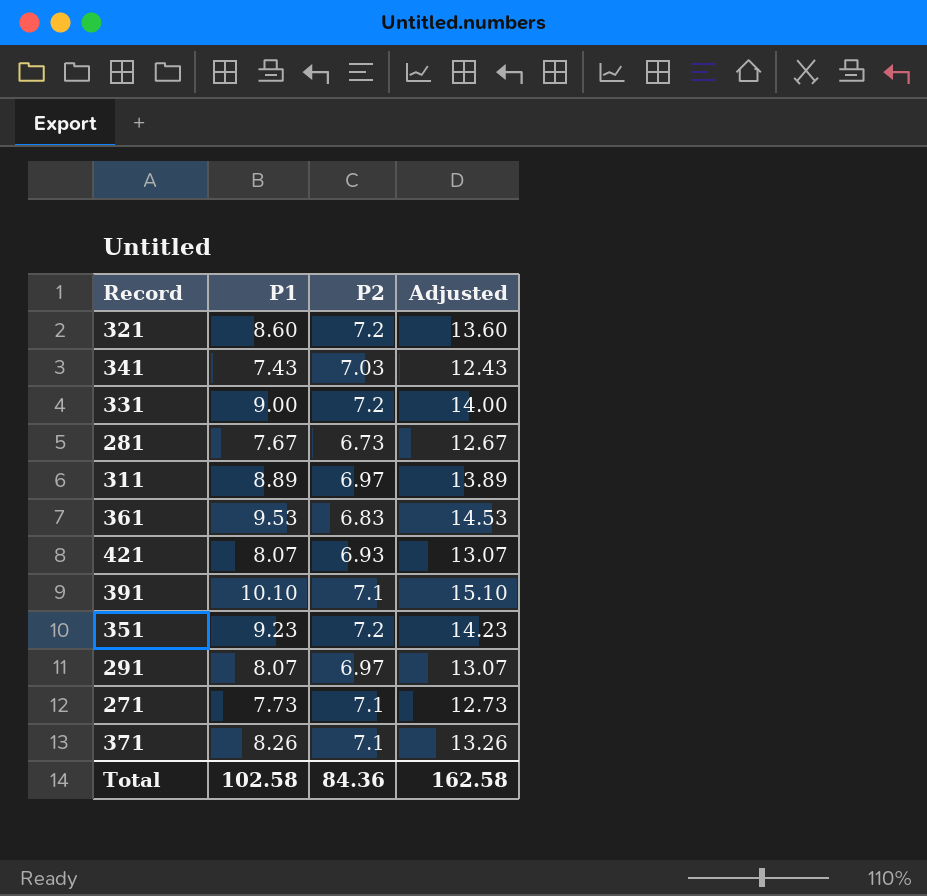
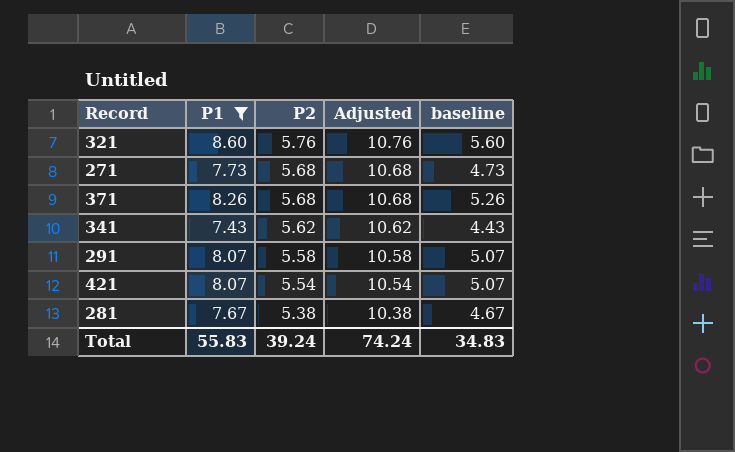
filter: none -> P1 <= 8.60
row order: none -> P2 descending
column Adjusted | formula: [P1] + 5 -> [P2] + 5
column baseline | formula: none -> [P1] - 3
321 | P2: 7.2 -> 5.76
271 | P2: 7.1 -> 5.68
371 | P2: 7.1 -> 5.68
341 | P2: 7.03 -> 5.62
291 | P2: 6.97 -> 5.58
421 | P2: 6.93 -> 5.54
281 | P2: 6.73 -> 5.38
Total | P1: 102.58 -> 55.83
Total | P2: 84.36 -> 39.24
Total | Adjusted: 162.58 -> 74.24

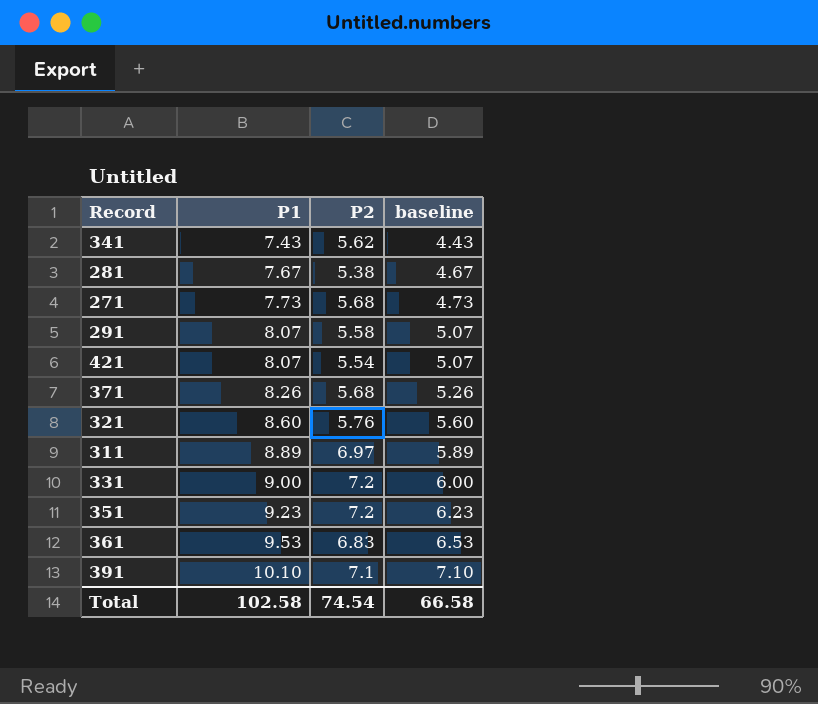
filter: P1 <= 8.60 -> none
row order: P2 descending -> P1 ascending
column Adjusted | formula: [P2] + 5 -> none
Total | P1: 55.83 -> 102.58
Total | P2: 39.24 -> 74.54
Total | baseline: 34.83 -> 66.58

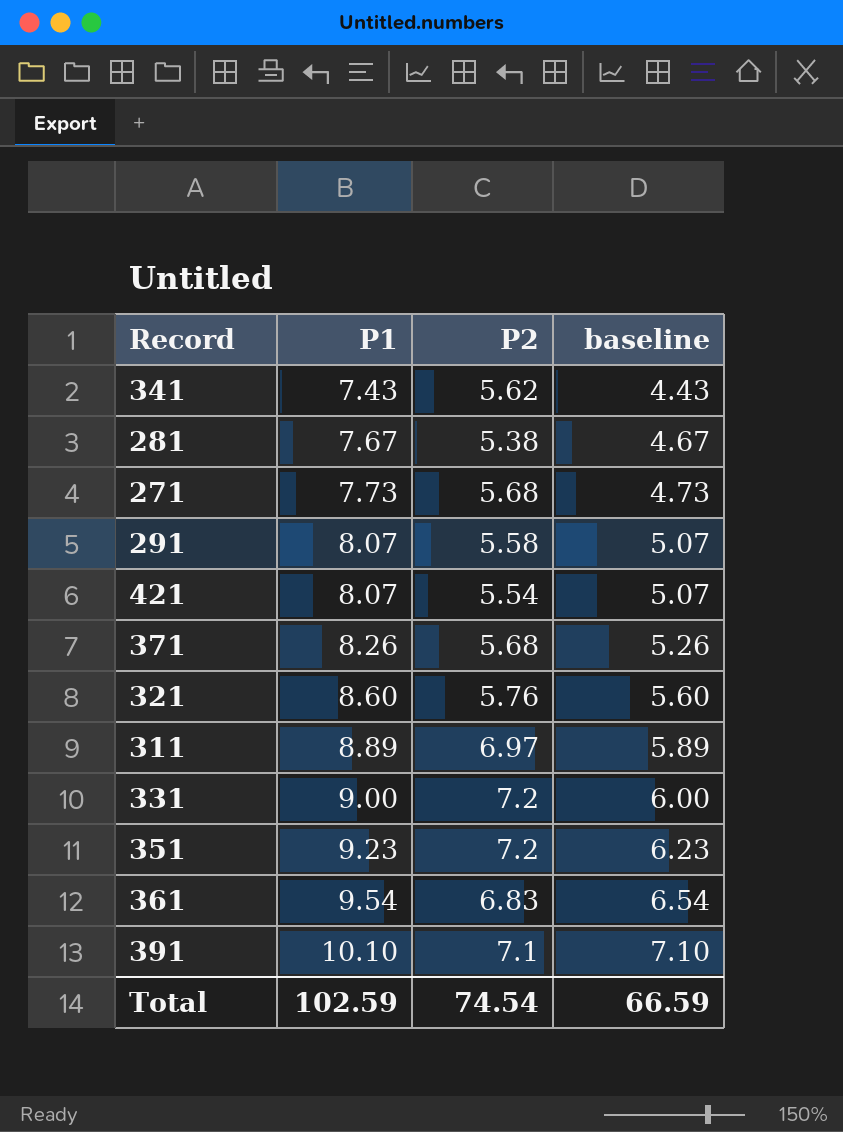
361 | P1: 9.53 -> 9.54
361 | baseline: 6.53 -> 6.54
Total | P1: 102.58 -> 102.59
Total | baseline: 66.58 -> 66.59

